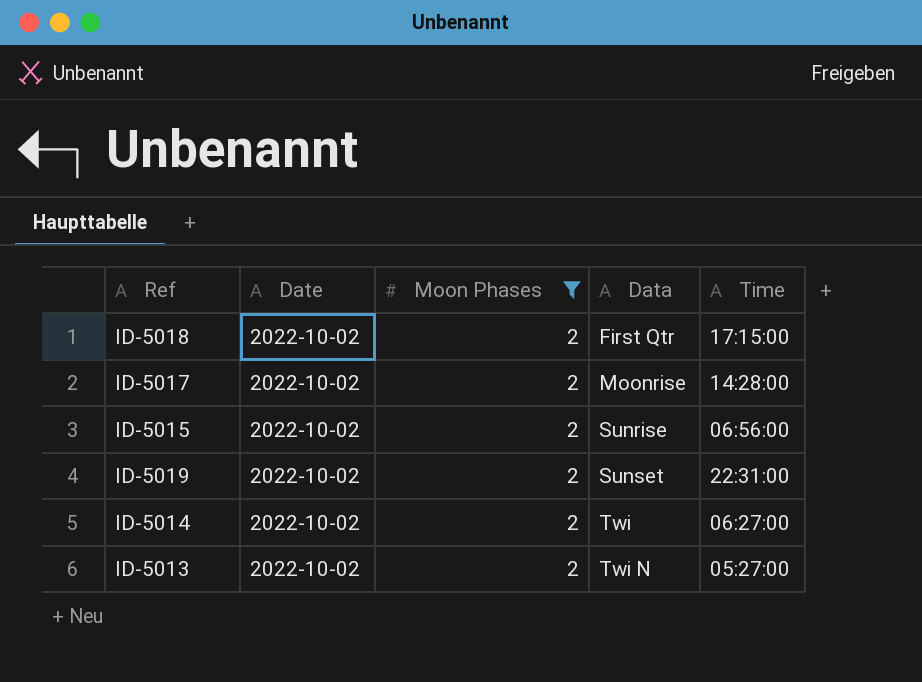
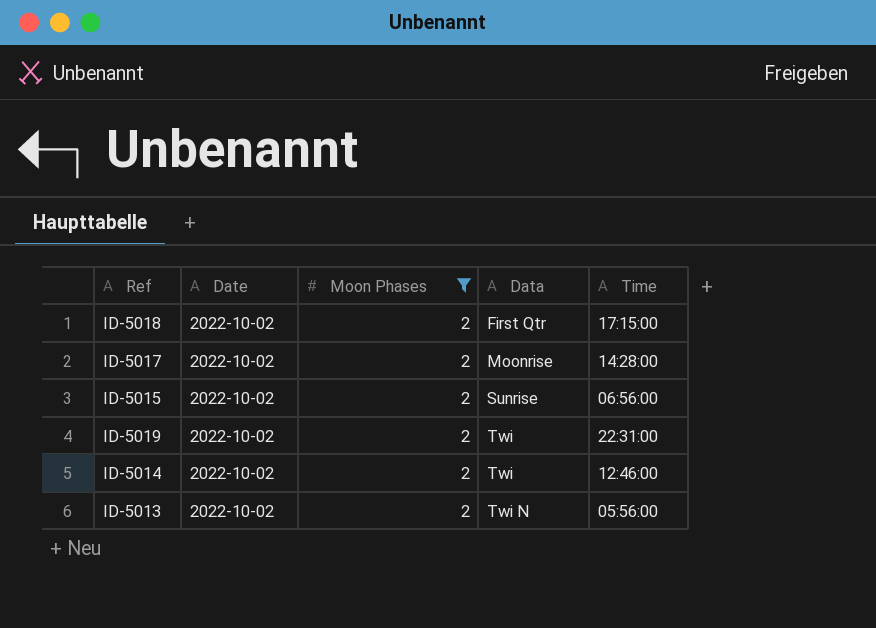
ID-5019 | Data: Sunset -> Twi
ID-5014 | Time: 06:27:00 -> 12:46:00
ID-5013 | Time: 05:27:00 -> 05:56:00

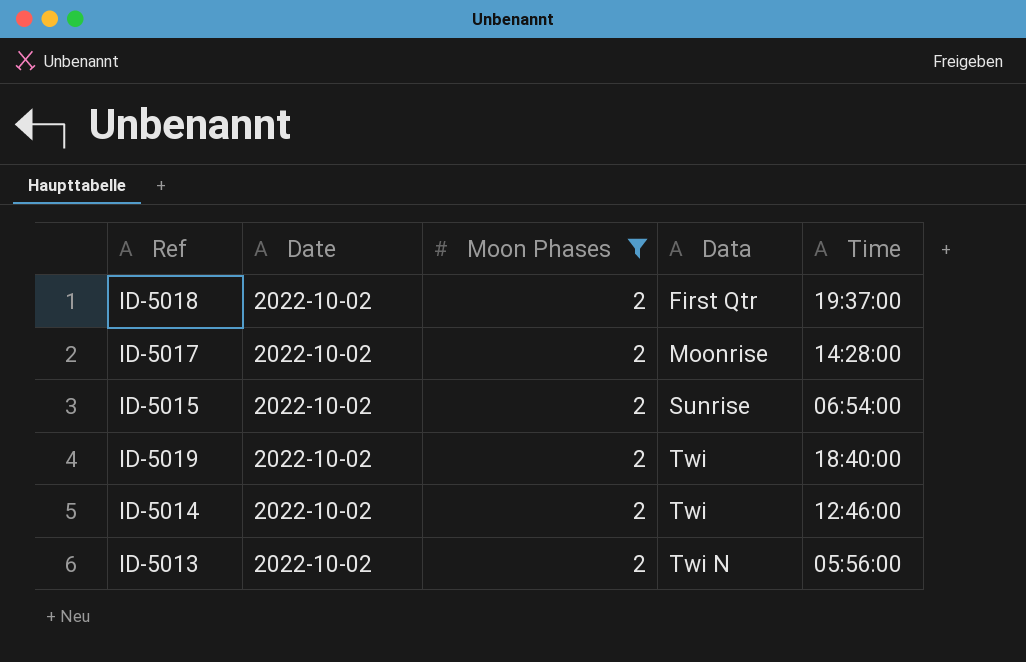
ID-5018 | Time: 17:15:00 -> 19:37:00
ID-5015 | Time: 06:56:00 -> 06:54:00
ID-5019 | Time: 22:31:00 -> 18:40:00

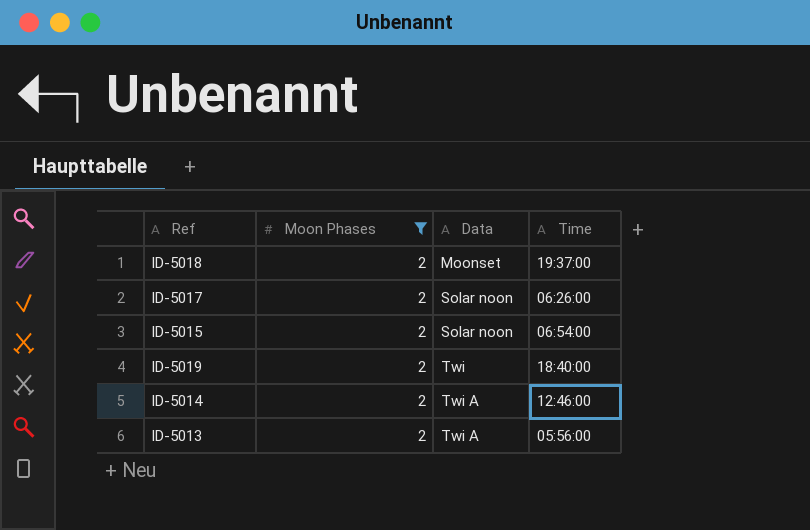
column Date | position: 2 -> none
ID-5018 | Data: First Qtr -> Moonset
ID-5017 | Data: Moonrise -> Solar noon
ID-5017 | Time: 14:28:00 -> 06:26:00
ID-5015 | Data: Sunrise -> Solar noon
ID-5014 | Data: Twi -> Twi A
ID-5013 | Data: Twi N -> Twi A

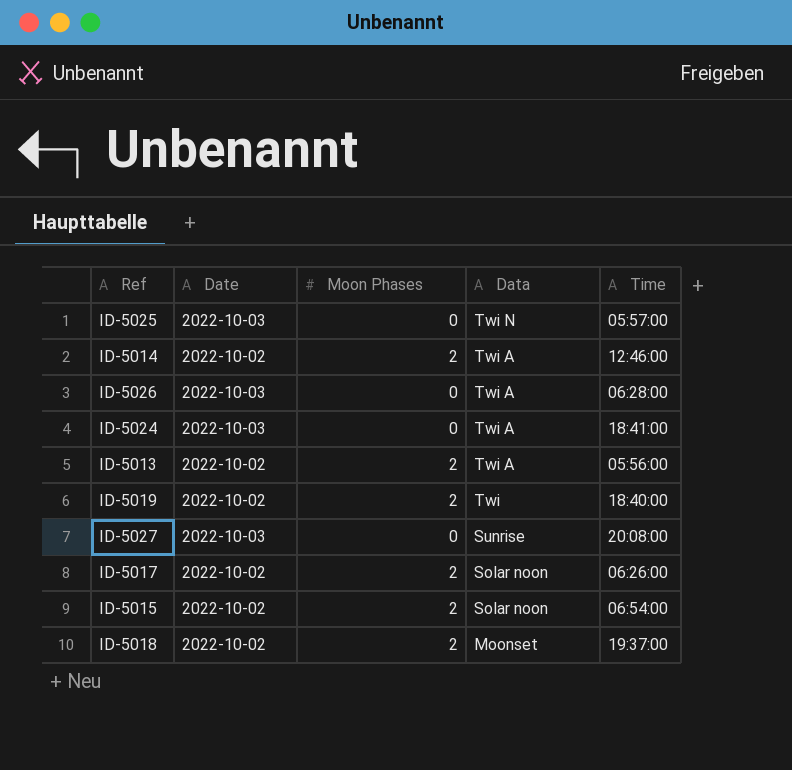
filter: Moon Phases = 2 -> none
row order: Data ascending -> Data descending
column Date | position: none -> 2

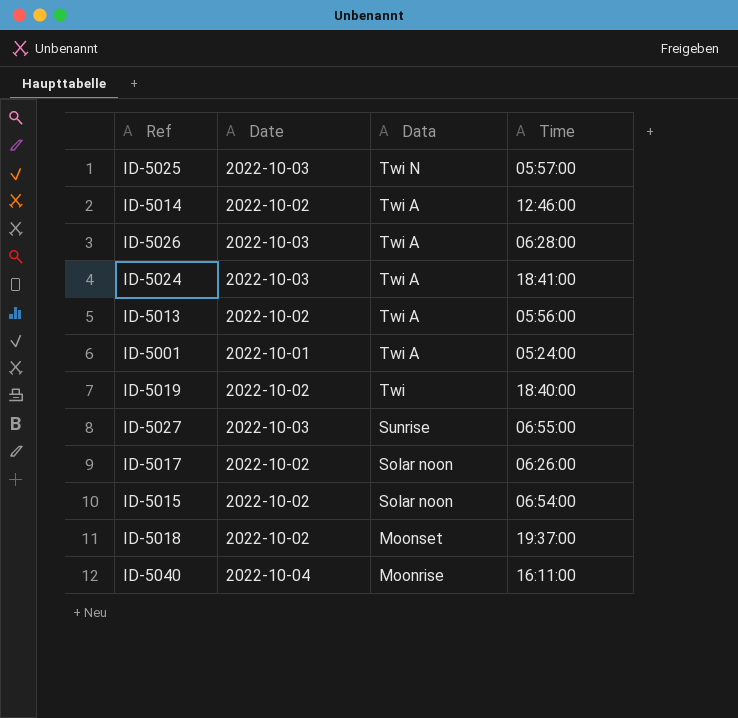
column Moon Phases | position: 3 -> none
row ID-5001: none -> 2022-10-01 | Twi A | 05:24:00
ID-5027 | Time: 20:08:00 -> 06:55:00
row ID-5040: none -> 2022-10-04 | Moonrise | 16:11:00

